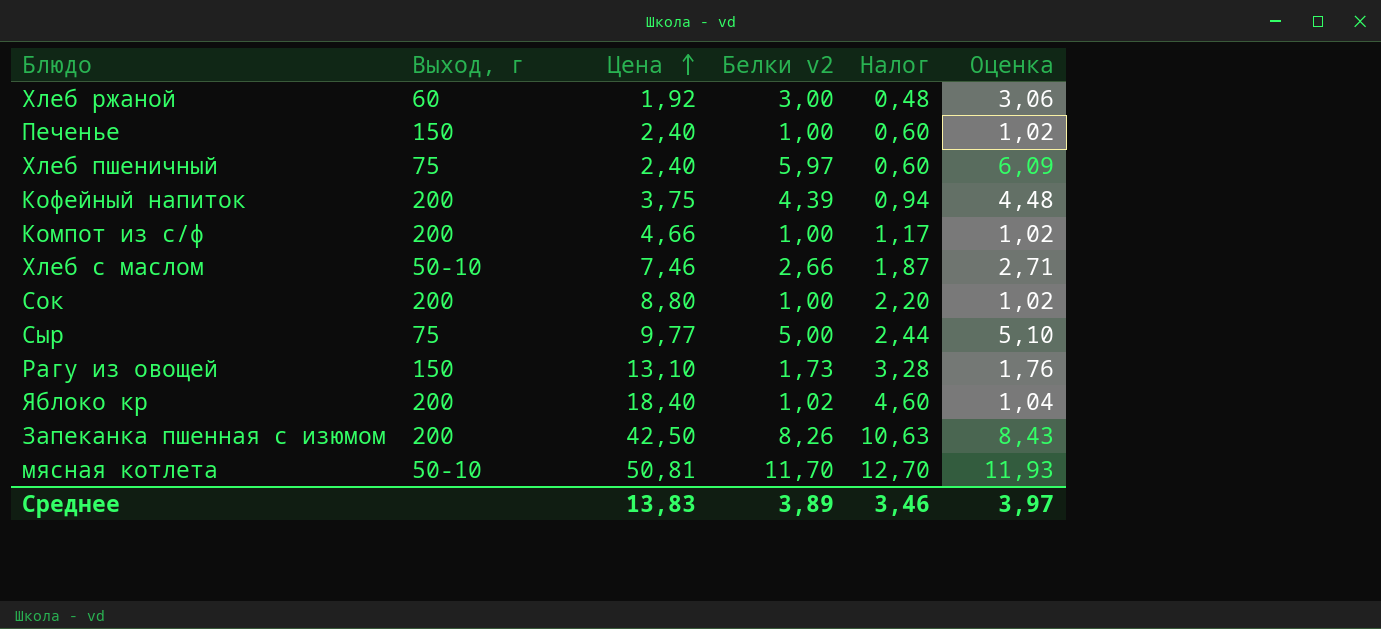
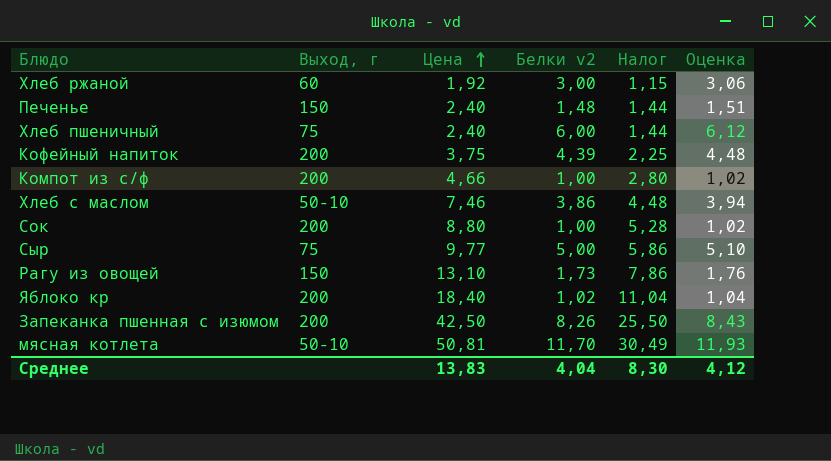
column Налог | formula: [Цена] * 0,25 -> [Цена] * 0,6
Печенье | Белки v2: 1,00 -> 1,48
Печенье | Оценка: 1,02 -> 1,51
Хлеб пшеничный | Белки v2: 5,97 -> 6,00
Хлеб пшеничный | Оценка: 6,09 -> 6,12
Хлеб с маслом | Белки v2: 2,66 -> 3,86
Хлеб с маслом | Оценка: 2,71 -> 3,94
Среднее | Белки v2: 3,89 -> 4,04
Среднее | Налог: 3,46 -> 8,30
Среднее | Оценка: 3,97 -> 4,12

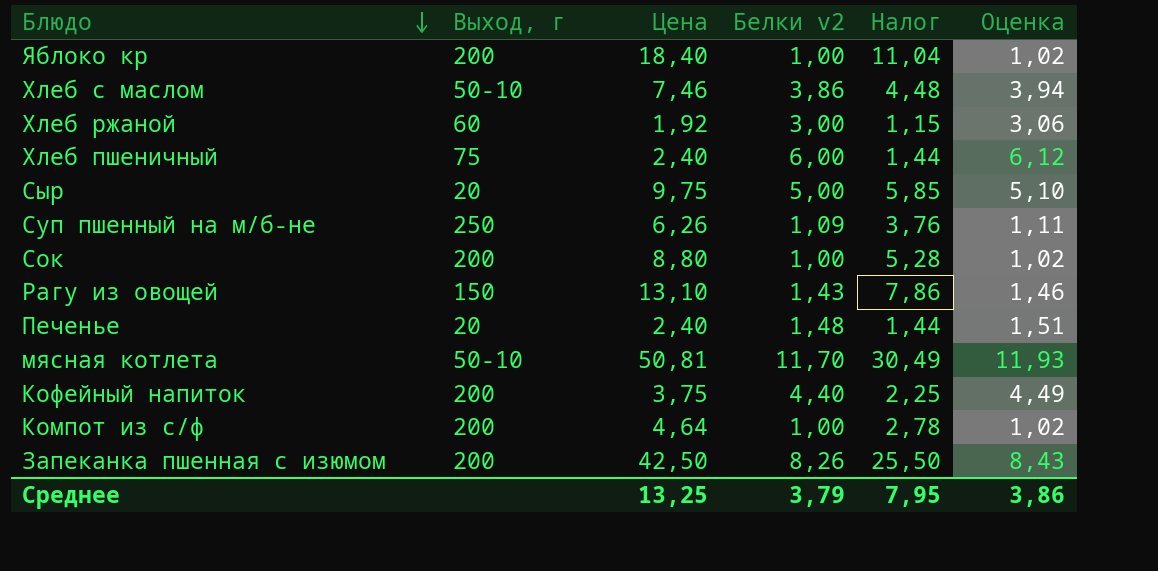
row order: Цена ascending -> Блюдо descending
Яблоко кр | Белки v2: 1,02 -> 1,00
Яблоко кр | Оценка: 1,04 -> 1,02
Сыр | Выход, г: 75 -> 20
Сыр | Цена: 9,77 -> 9,75
Сыр | Налог: 5,86 -> 5,85
row Суп пшенный на м/б-не: none -> 250 | 6,26 | 1,09 | 3,76 | 1,11
Рагу из овощей | Белки v2: 1,73 -> 1,43
Рагу из овощей | Оценка: 1,76 -> 1,46
Печенье | Выход, г: 150 -> 20
Кофейный напиток | Белки v2: 4,39 -> 4,40
Кофейный напиток | Оценка: 4,48 -> 4,49
Компот из с/ф | Цена: 4,66 -> 4,64
Компот из с/ф | Налог: 2,80 -> 2,78
Среднее | Цена: 13,83 -> 13,25
Среднее | Белки v2: 4,04 -> 3,79
Среднее | Налог: 8,30 -> 7,95
Среднее | Оценка: 4,12 -> 3,86

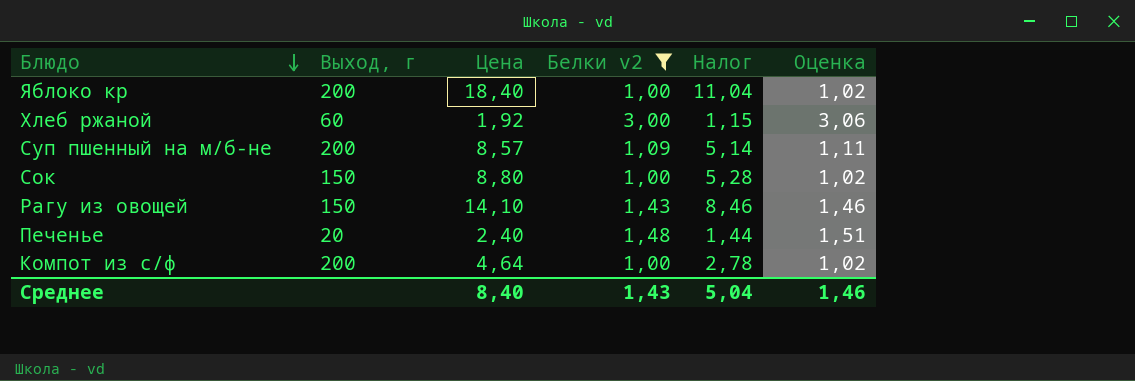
filter: none -> Белки v2 <= 3,00
Суп пшенный на м/б-не | Выход, г: 250 -> 200
Суп пшенный на м/б-не | Цена: 6,26 -> 8,57
Суп пшенный на м/б-не | Налог: 3,76 -> 5,14
Сок | Выход, г: 200 -> 150
Рагу из овощей | Цена: 13,10 -> 14,10
Рагу из овощей | Налог: 7,86 -> 8,46
Среднее | Цена: 13,25 -> 8,40
Среднее | Белки v2: 3,79 -> 1,43
Среднее | Налог: 7,95 -> 5,04
Среднее | Оценка: 3,86 -> 1,46

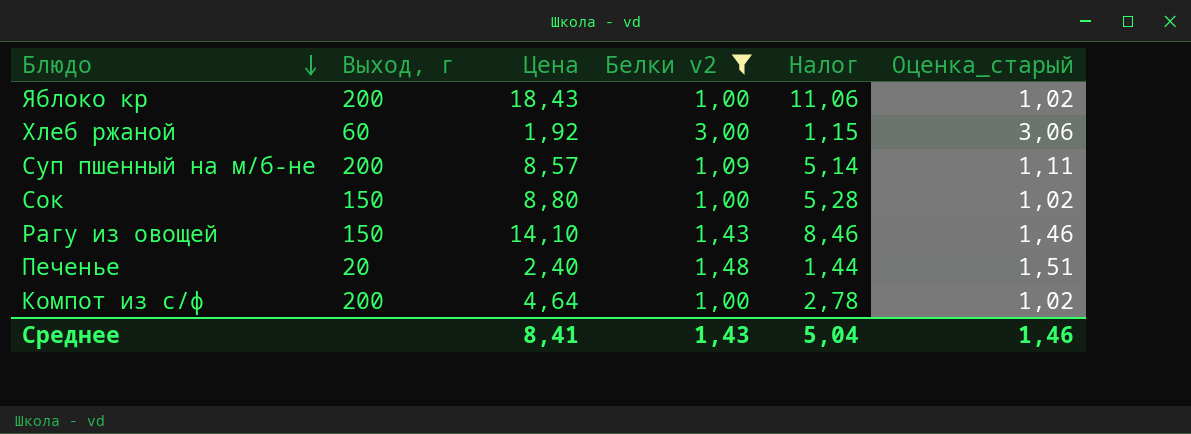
column name: Оценка -> Оценка_старый
Яблоко кр | Цена: 18,40 -> 18,43
Яблоко кр | Налог: 11,04 -> 11,06
Среднее | Цена: 8,40 -> 8,41

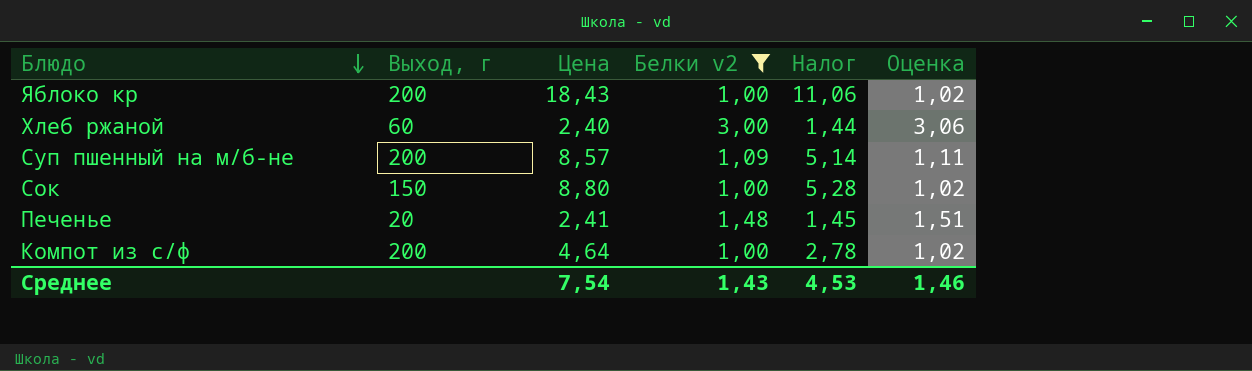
column name: Оценка_старый -> Оценка
row Рагу из овощей: 150 | 14,10 | 1,43 | 8,46 | 1,46 -> none
Хлеб ржаной | Цена: 1,92 -> 2,40
Хлеб ржаной | Налог: 1,15 -> 1,44
Печенье | Цена: 2,40 -> 2,41
Печенье | Налог: 1,44 -> 1,45
Среднее | Цена: 8,41 -> 7,54
Среднее | Налог: 5,04 -> 4,53

